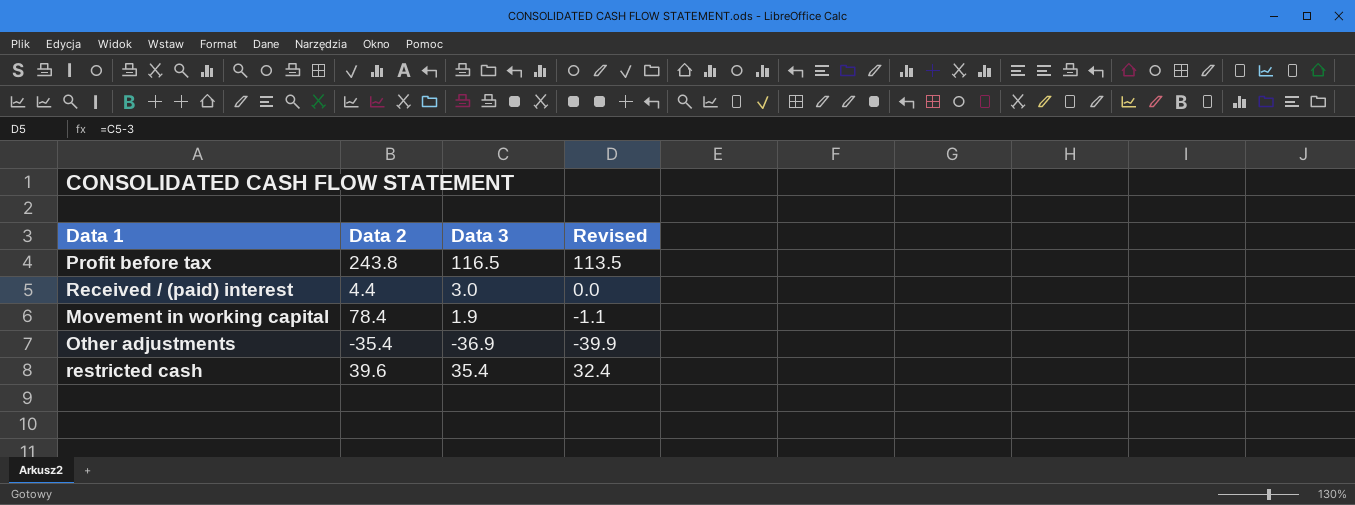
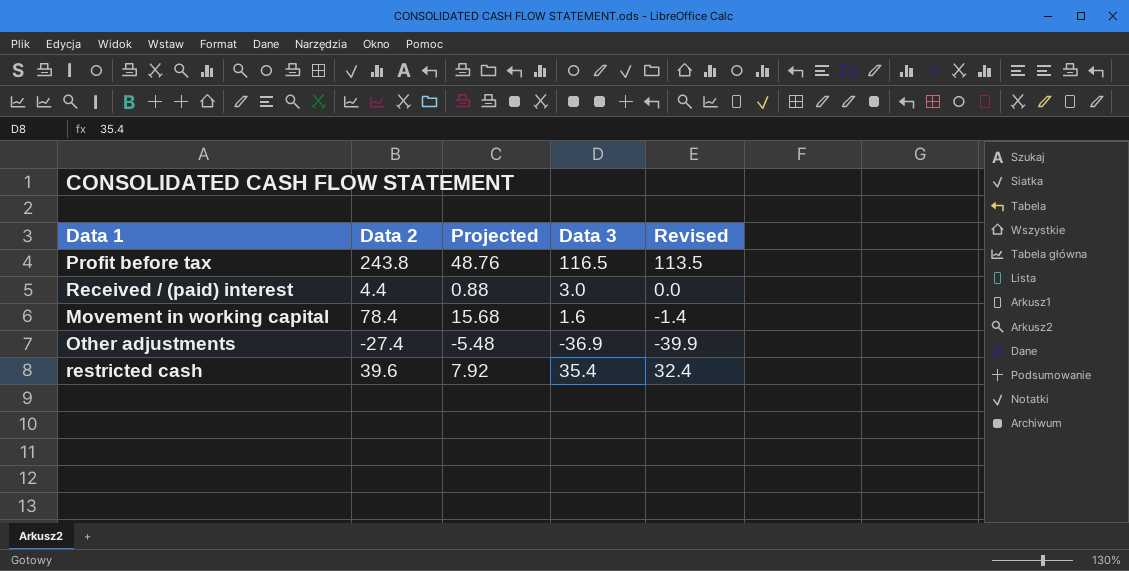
column Projected | formula: none -> [Data 2] * 0.2
Movement in working capital | Data 3: 1.9 -> 1.6
Movement in working capital | Revised: -1.1 -> -1.4
Other adjustments | Data 2: -35.4 -> -27.4

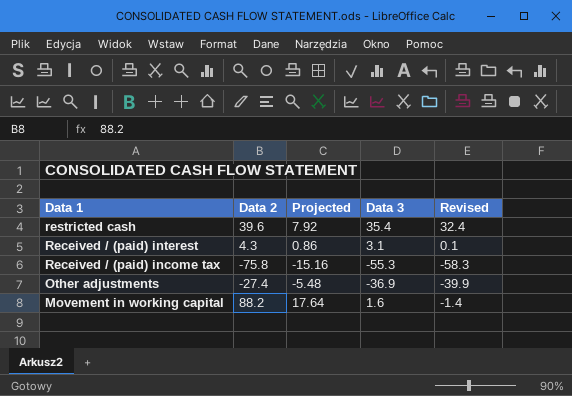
row order: none -> Data 1 descending
row Profit before tax: 243.8 | 48.76 | 116.5 | 113.5 -> none
Received / (paid) interest | Data 2: 4.4 -> 4.3
Received / (paid) interest | Projected: 0.88 -> 0.86
Received / (paid) interest | Data 3: 3.0 -> 3.1
Received / (paid) interest | Revised: 0.0 -> 0.1
row Received / (paid) income tax: none -> -75.8 | -15.16 | -55.3 | -58.3
Movement in working capital | Data 2: 78.4 -> 88.2
Movement in working capital | Projected: 15.68 -> 17.64

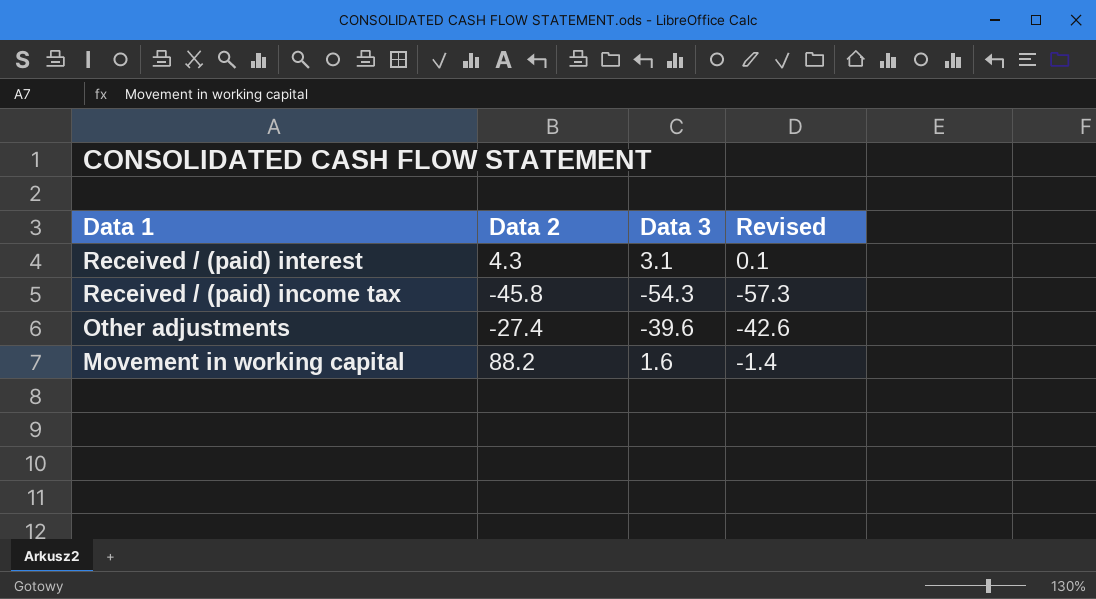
column Projected | formula: [Data 2] * 0.2 -> none
row restricted cash: 39.6 | 7.92 | 35.4 | 32.4 -> none
Received / (paid) income tax | Data 2: -75.8 -> -45.8
Received / (paid) income tax | Data 3: -55.3 -> -54.3
Received / (paid) income tax | Revised: -58.3 -> -57.3
Other adjustments | Data 3: -36.9 -> -39.6
Other adjustments | Revised: -39.9 -> -42.6

